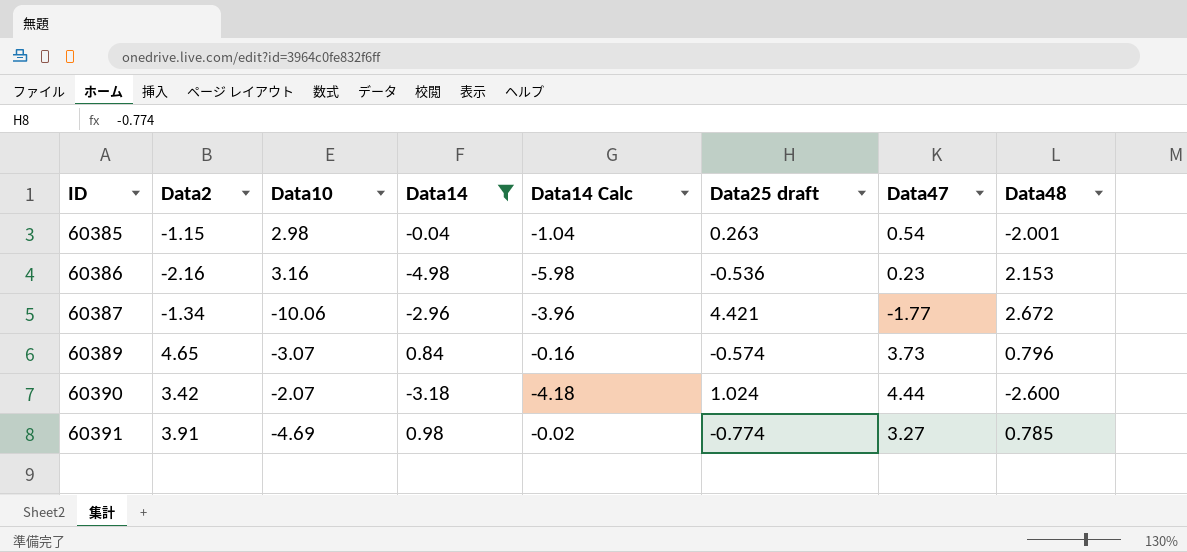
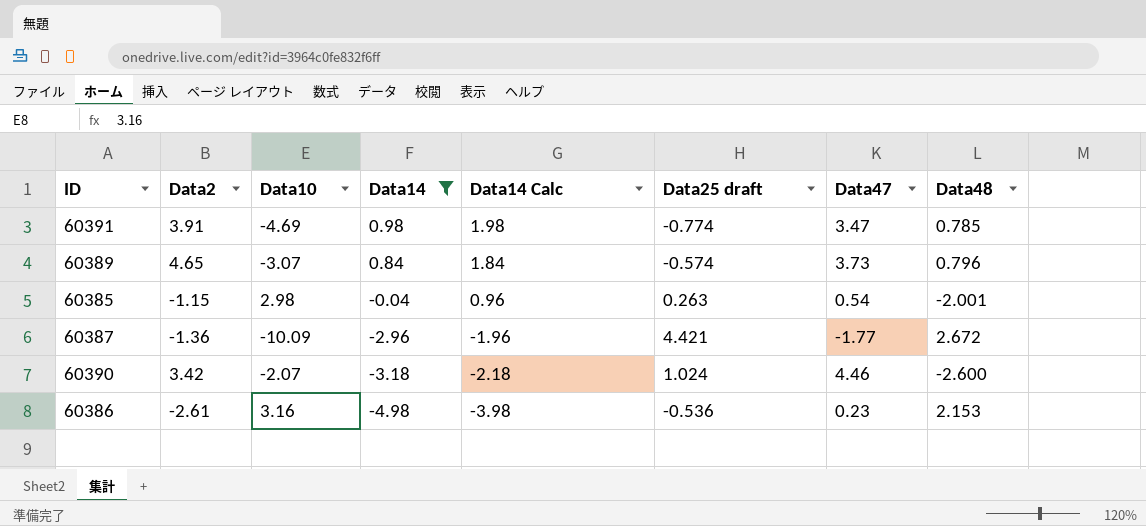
row order: ID ascending -> Data14 descending
column Data14 Calc | formula: [Data14] - 1 -> [Data14] + 1
60391 | Data47: 3.27 -> 3.47
60387 | Data2: -1.34 -> -1.36
60387 | Data10: -10.06 -> -10.09
60390 | Data47: 4.44 -> 4.46
60386 | Data2: -2.16 -> -2.61

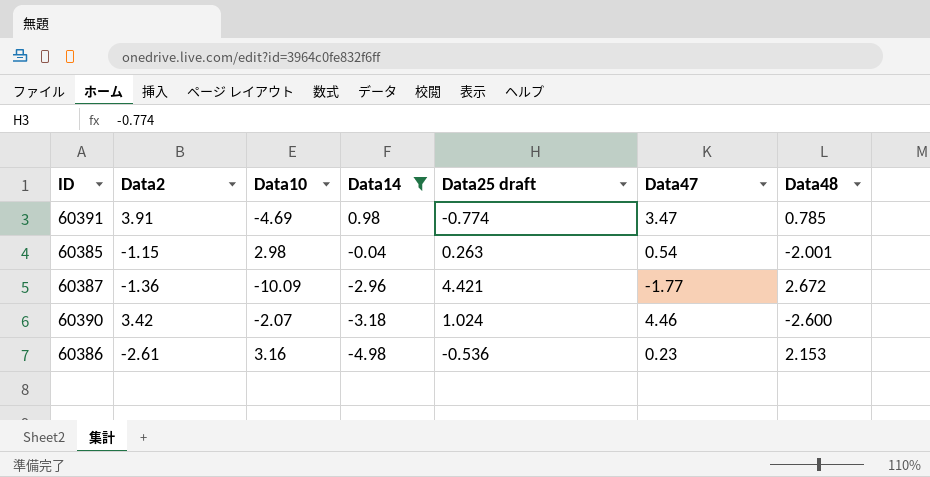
column Data14 Calc | formula: [Data14] + 1 -> none
row 60389: 4.65 | -3.07 | 0.84 | 1.84 | -0.574 | 3.73 | 0.796 -> none

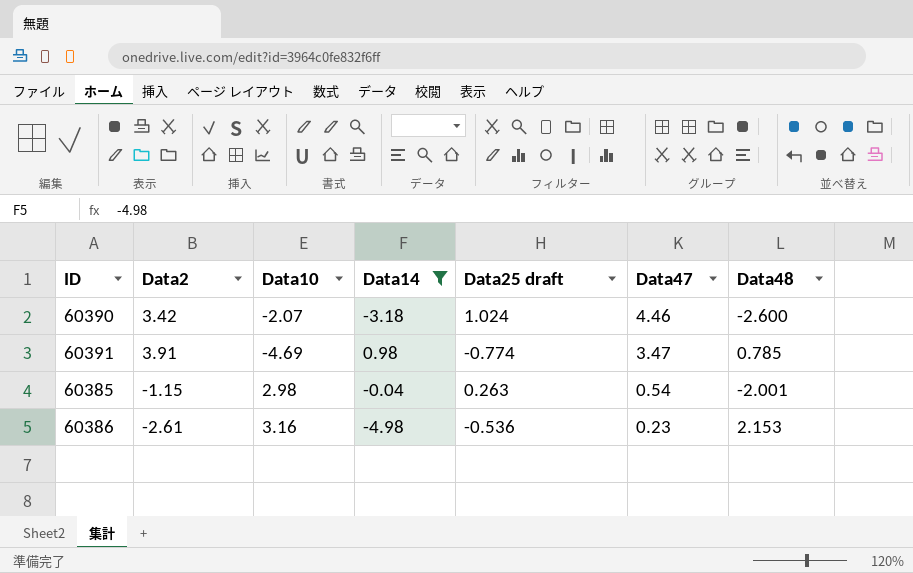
row order: Data14 descending -> Data47 descending
row 60387: -1.36 | -10.09 | -2.96 | 4.421 | -1.77 | 2.672 -> none

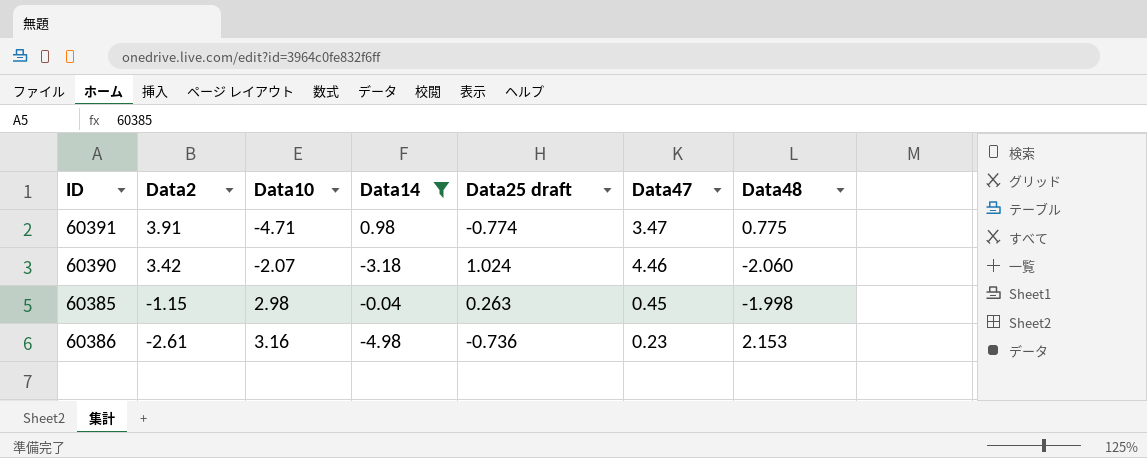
row order: Data47 descending -> Data2 descending
60391 | Data10: -4.69 -> -4.71
60391 | Data48: 0.785 -> 0.775
60390 | Data48: -2.600 -> -2.060
60385 | Data47: 0.54 -> 0.45
60385 | Data48: -2.001 -> -1.998
60386 | Data25 draft: -0.536 -> -0.736

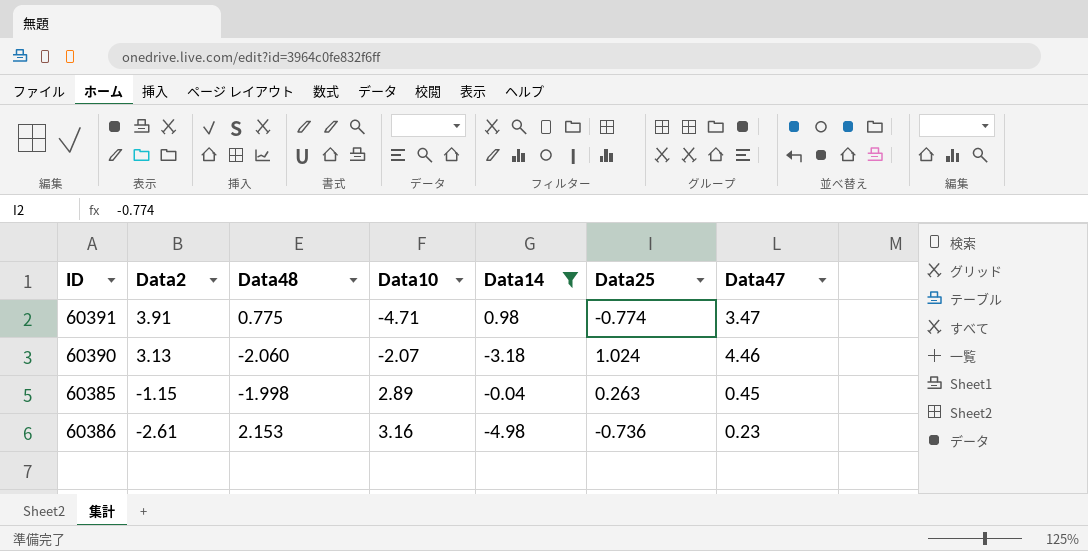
column Data48 | position: 7 -> 3
column name: Data25 draft -> Data25
60390 | Data2: 3.42 -> 3.13
60385 | Data10: 2.98 -> 2.89

